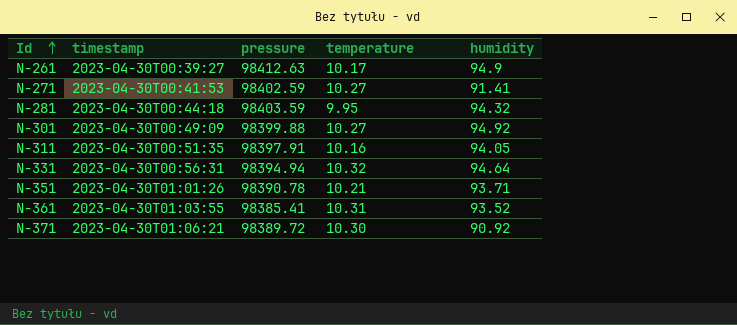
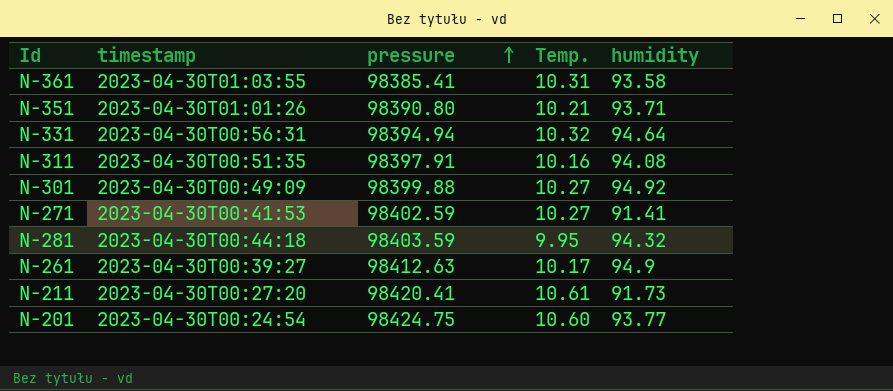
row order: Id ascending -> pressure ascending
column name: temperature -> Temp.
row N-371: 2023-04-30T01:06:21 | 98389.72 | 10.30 | 90.92 -> none
N-361 | humidity: 93.52 -> 93.58
N-351 | pressure: 98390.78 -> 98390.80
N-311 | humidity: 94.05 -> 94.08
row N-211: none -> 2023-04-30T00:27:20 | 98420.41 | 10.61 | 91.73
row N-201: none -> 2023-04-30T00:24:54 | 98424.75 | 10.60 | 93.77

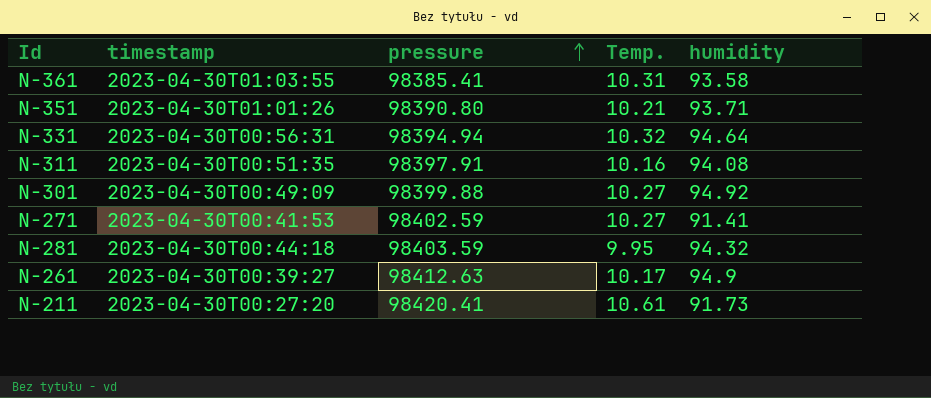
row N-201: 2023-04-30T00:24:54 | 98424.75 | 10.60 | 93.77 -> none

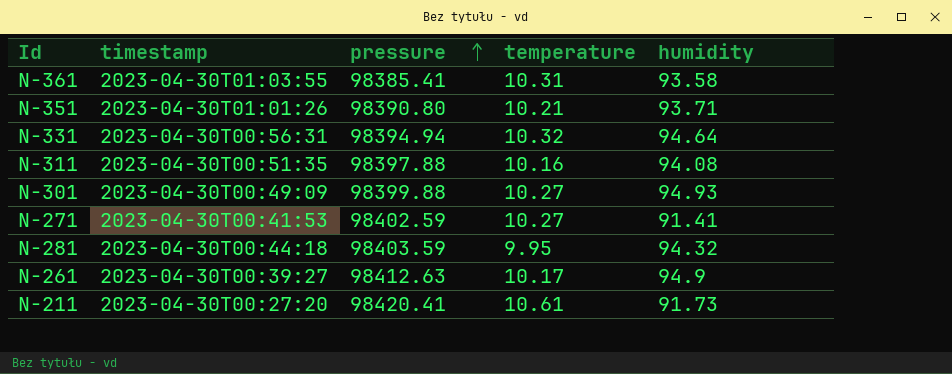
column name: Temp. -> temperature
N-311 | pressure: 98397.91 -> 98397.88
N-301 | humidity: 94.92 -> 94.93

